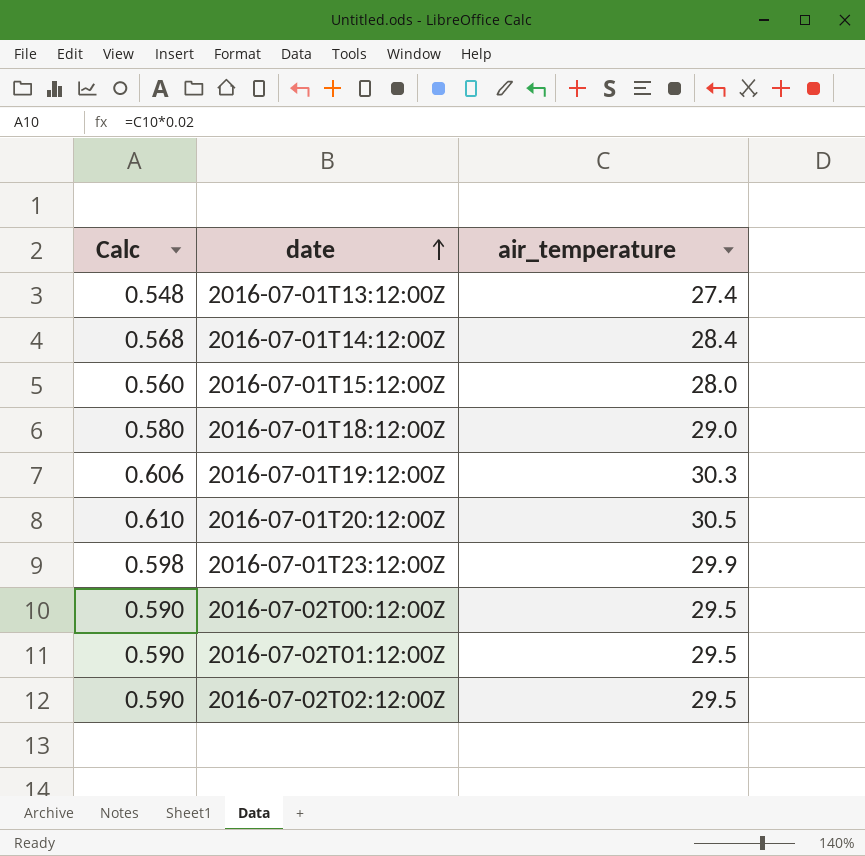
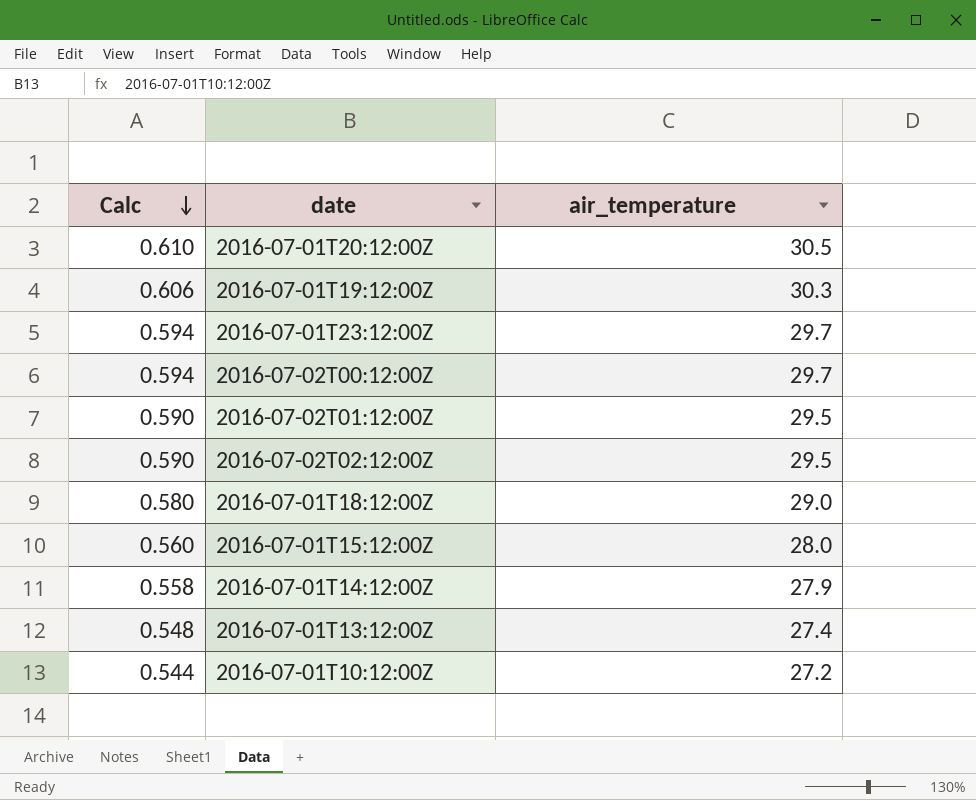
row order: date ascending -> Calc descending
2016-07-01T23:12:00Z | Calc: 0.598 -> 0.594
2016-07-01T23:12:00Z | air_temperature: 29.9 -> 29.7
2016-07-02T00:12:00Z | Calc: 0.590 -> 0.594
2016-07-02T00:12:00Z | air_temperature: 29.5 -> 29.7
2016-07-01T14:12:00Z | Calc: 0.568 -> 0.558
2016-07-01T14:12:00Z | air_temperature: 28.4 -> 27.9
row 2016-07-01T10:12:00Z: none -> 0.544 | 27.2

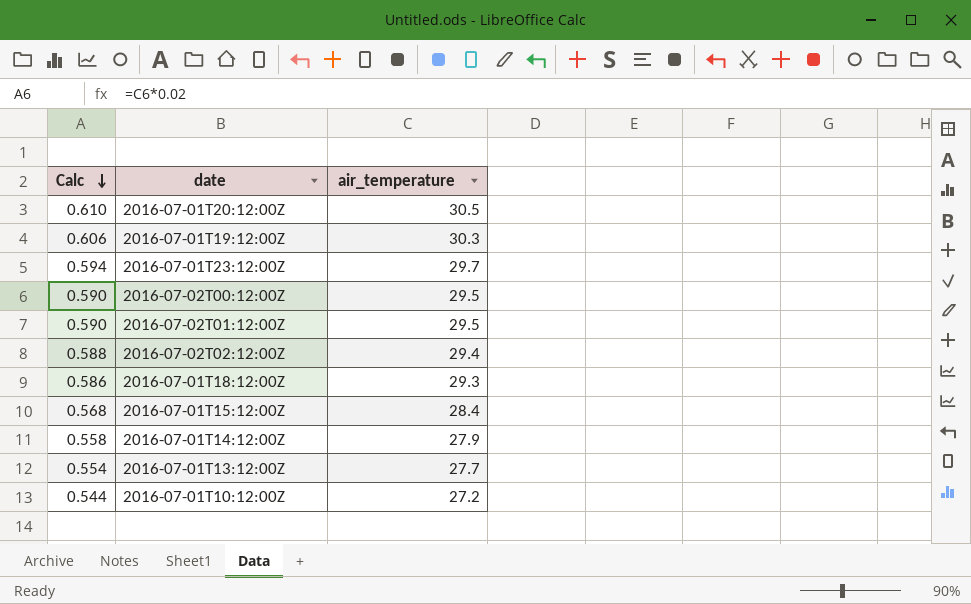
2016-07-02T00:12:00Z | Calc: 0.594 -> 0.590
2016-07-02T00:12:00Z | air_temperature: 29.7 -> 29.5
2016-07-02T02:12:00Z | Calc: 0.590 -> 0.588
2016-07-02T02:12:00Z | air_temperature: 29.5 -> 29.4
2016-07-01T18:12:00Z | Calc: 0.580 -> 0.586
2016-07-01T18:12:00Z | air_temperature: 29.0 -> 29.3
2016-07-01T15:12:00Z | Calc: 0.560 -> 0.568
2016-07-01T15:12:00Z | air_temperature: 28.0 -> 28.4
2016-07-01T13:12:00Z | Calc: 0.548 -> 0.554
2016-07-01T13:12:00Z | air_temperature: 27.4 -> 27.7

